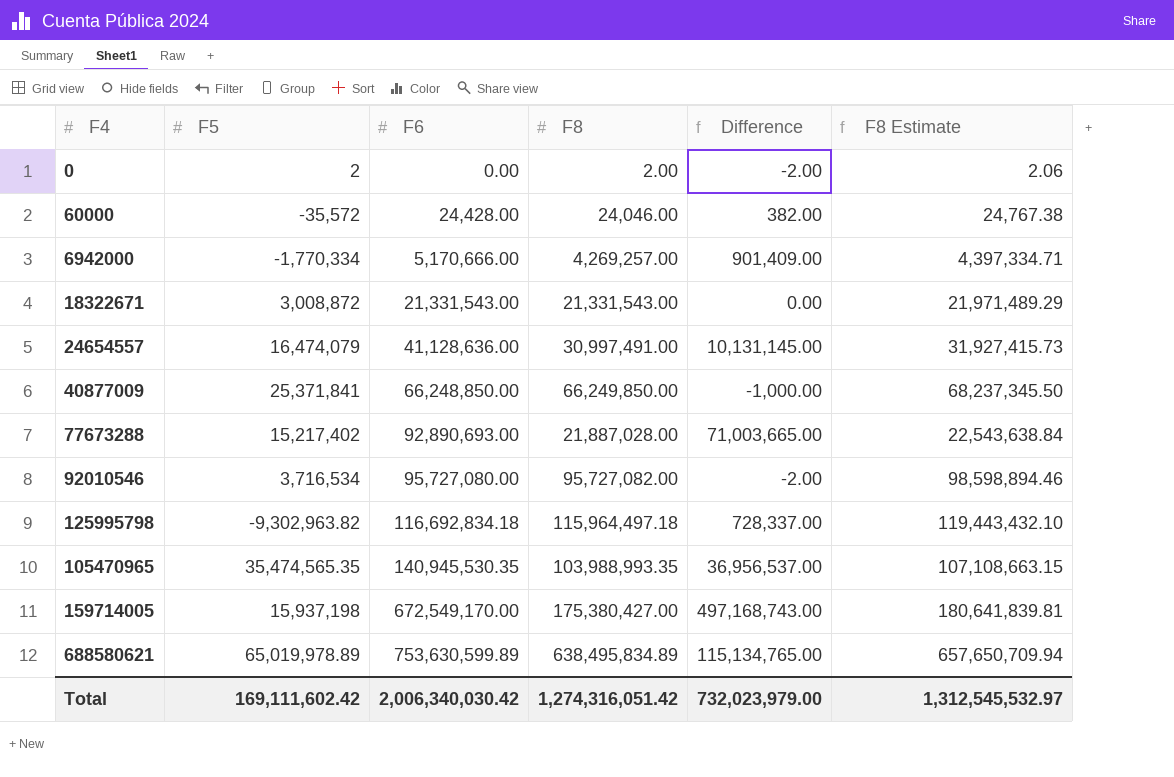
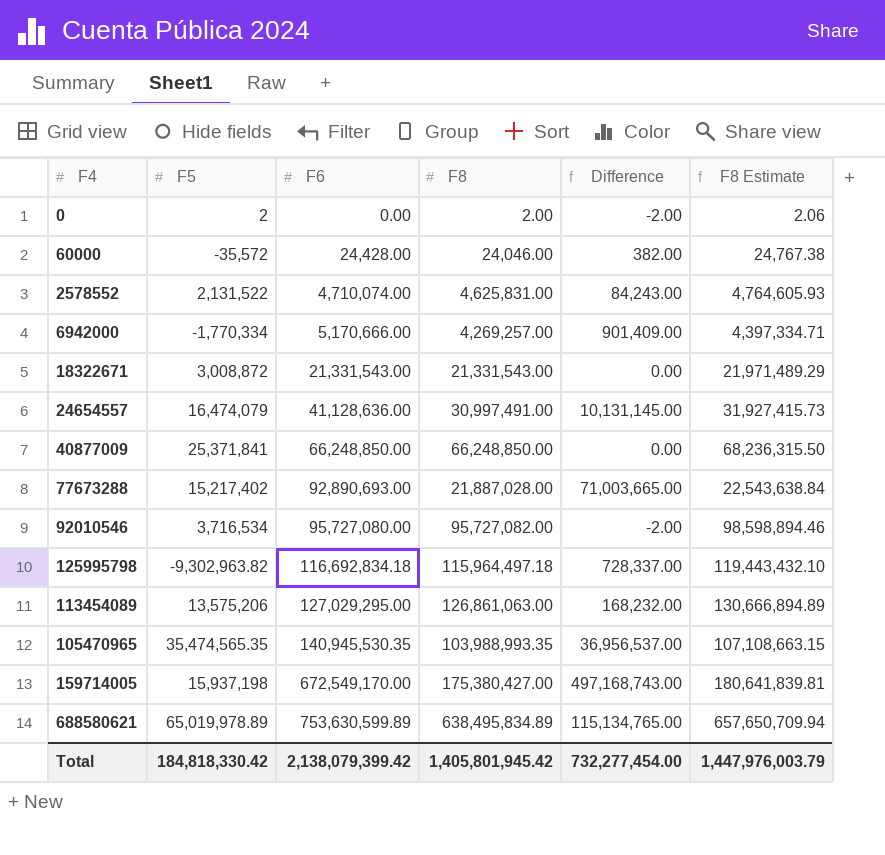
row 2578552: none -> 2,131,522 | 4,710,074.00 | 4,625,831.00 | 84,243.00 | 4,764,605.93
40877009 | F8: 66,249,850.00 -> 66,248,850.00
40877009 | Difference: -1,000.00 -> 0.00
40877009 | F8 Estimate: 68,237,345.50 -> 68,236,315.50
row 113454089: none -> 13,575,206 | 127,029,295.00 | 126,861,063.00 | 168,232.00 | 130,666,894.89
Total | F5: 169,111,602.42 -> 184,818,330.42
Total | F6: 2,006,340,030.42 -> 2,138,079,399.42
Total | F8: 1,274,316,051.42 -> 1,405,801,945.42
Total | Difference: 732,023,979.00 -> 732,277,454.00
Total | F8 Estimate: 1,312,545,532.97 -> 1,447,976,003.79

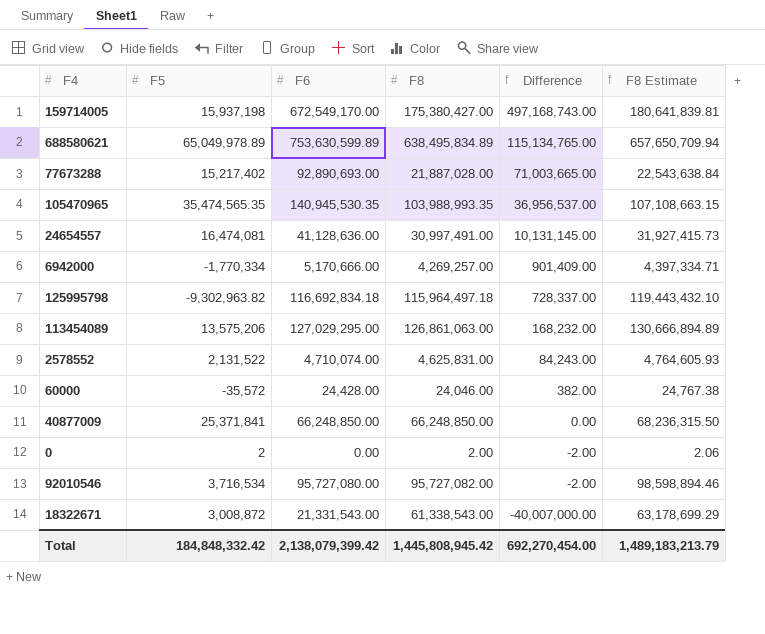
row order: F6 ascending -> Difference descending
688580621 | F5: 65,019,978.89 -> 65,049,978.89
24654557 | F5: 16,474,079 -> 16,474,081
18322671 | F8: 21,331,543.00 -> 61,338,543.00
18322671 | Difference: 0.00 -> -40,007,000.00
18322671 | F8 Estimate: 21,971,489.29 -> 63,178,699.29
Total | F5: 184,818,330.42 -> 184,848,332.42
Total | F8: 1,405,801,945.42 -> 1,445,808,945.42
Total | Difference: 732,277,454.00 -> 692,270,454.00
Total | F8 Estimate: 1,447,976,003.79 -> 1,489,183,213.79

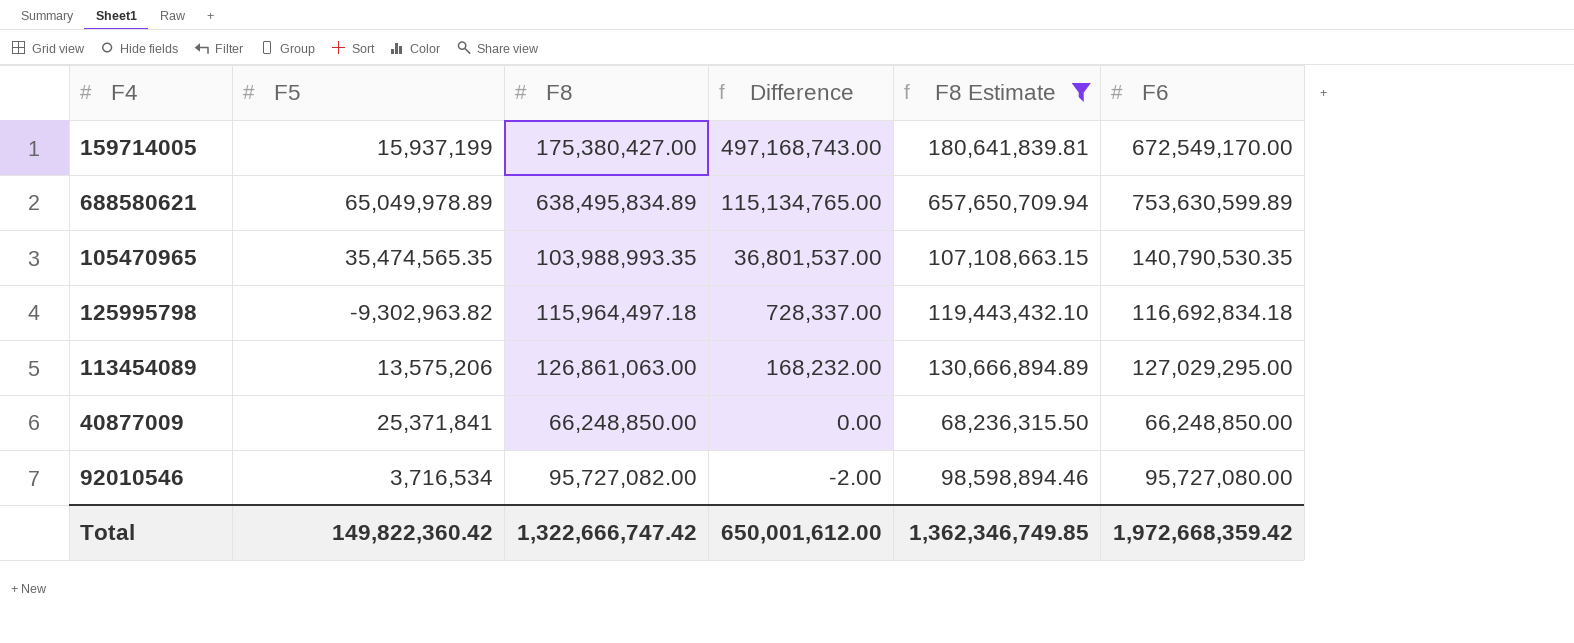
filter: none -> F8 Estimate >= 68,236,315.50
column F6 | position: 3 -> 6
159714005 | F5: 15,937,198 -> 15,937,199
105470965 | Difference: 36,956,537.00 -> 36,801,537.00
105470965 | F6: 140,945,530.35 -> 140,790,530.35
Total | F5: 184,848,332.42 -> 149,822,360.42
Total | F8: 1,445,808,945.42 -> 1,322,666,747.42
Total | Difference: 692,270,454.00 -> 650,001,612.00
Total | F8 Estimate: 1,489,183,213.79 -> 1,362,346,749.85
Total | F6: 2,138,079,399.42 -> 1,972,668,359.42

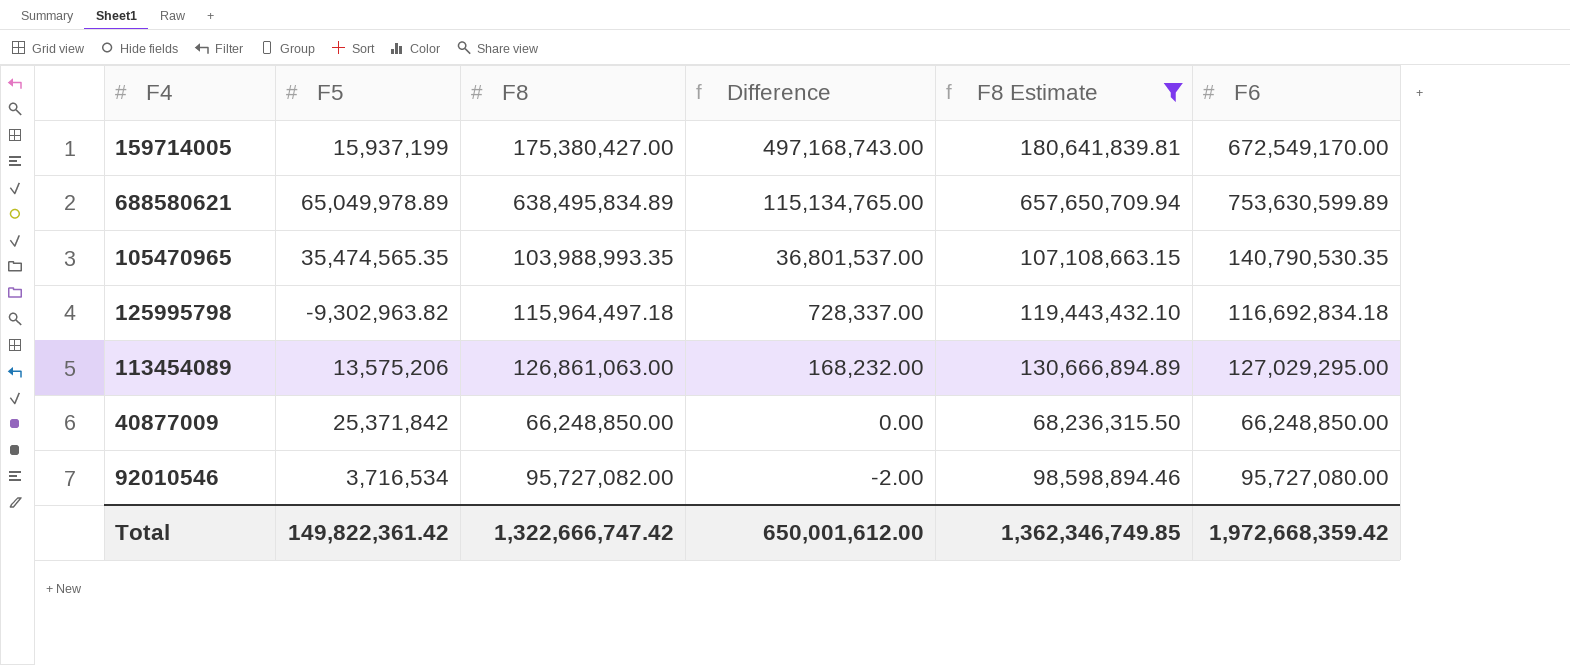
40877009 | F5: 25,371,841 -> 25,371,842
Total | F5: 149,822,360.42 -> 149,822,361.42

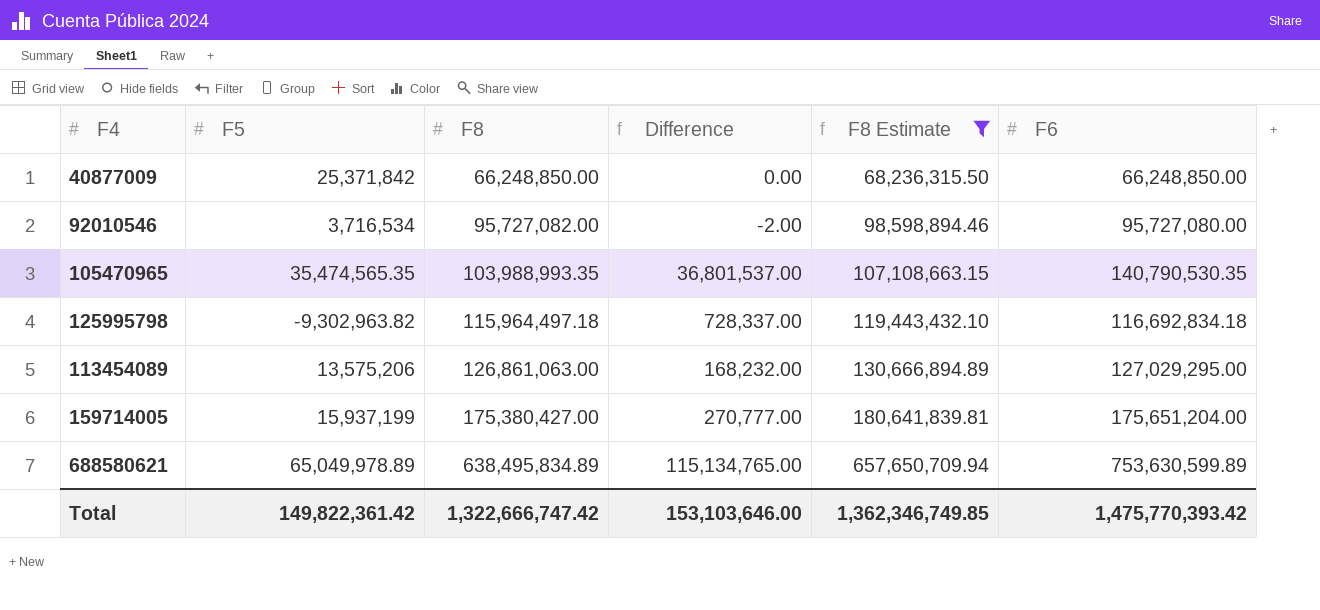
row order: Difference descending -> F8 ascending
159714005 | Difference: 497,168,743.00 -> 270,777.00
159714005 | F6: 672,549,170.00 -> 175,651,204.00
Total | Difference: 650,001,612.00 -> 153,103,646.00
Total | F6: 1,972,668,359.42 -> 1,475,770,393.42

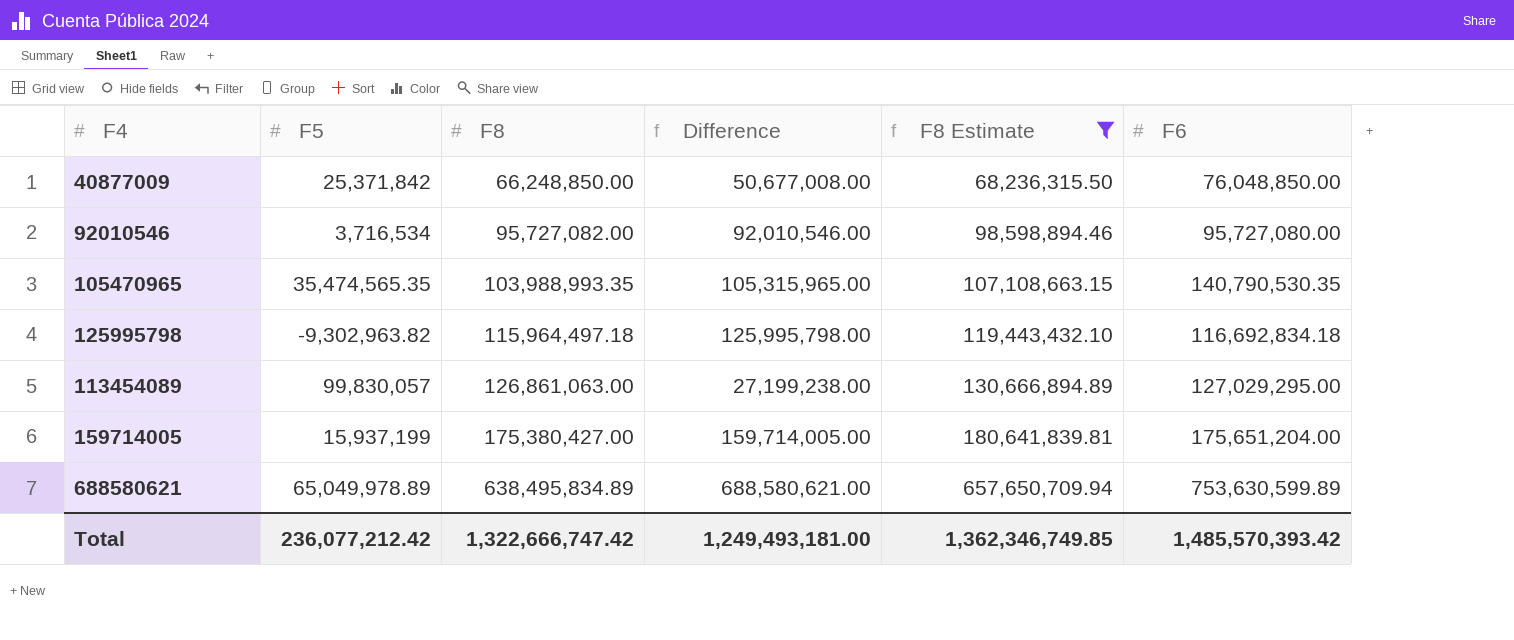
column Difference | formula: [F6] - [F8] -> [F6] - [F5]
40877009 | F6: 66,248,850.00 -> 76,048,850.00
113454089 | F5: 13,575,206 -> 99,830,057
Total | F5: 149,822,361.42 -> 236,077,212.42
Total | Difference: 153,103,646.00 -> 1,249,493,181.00
Total | F6: 1,475,770,393.42 -> 1,485,570,393.42

